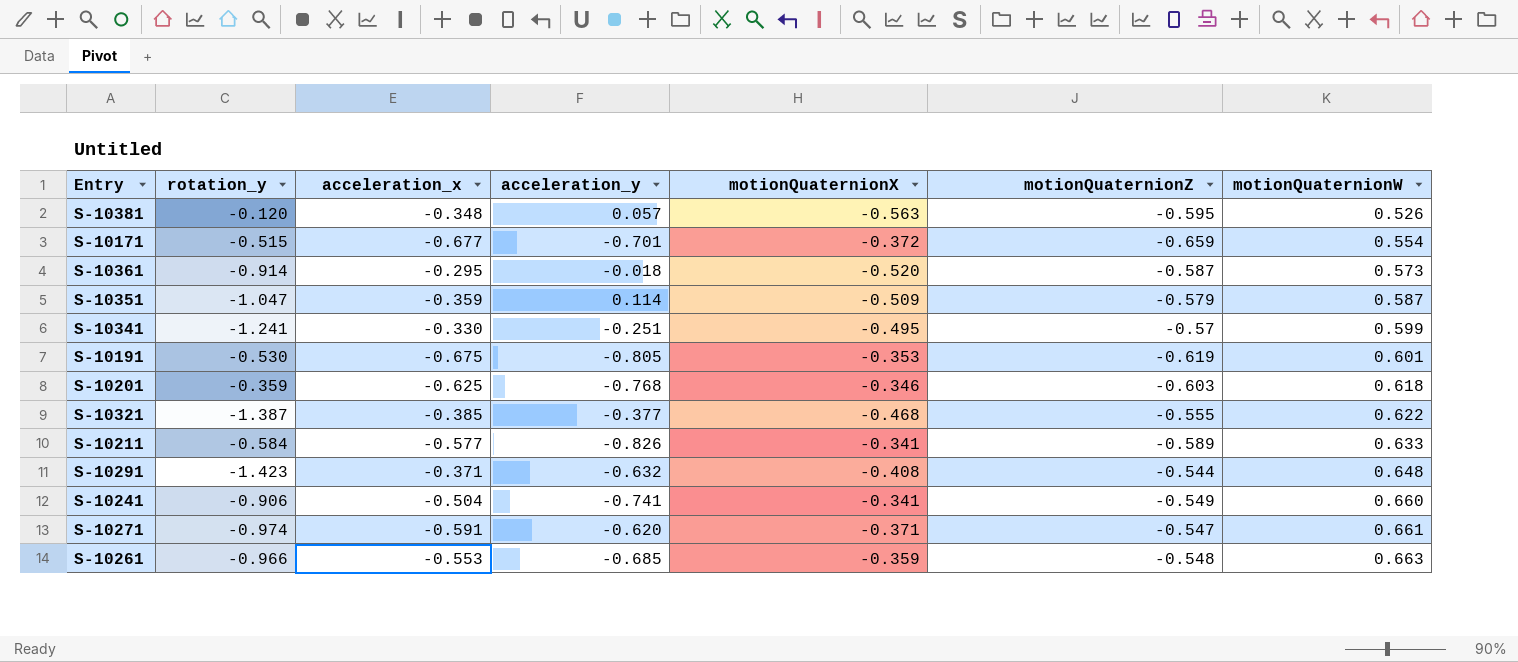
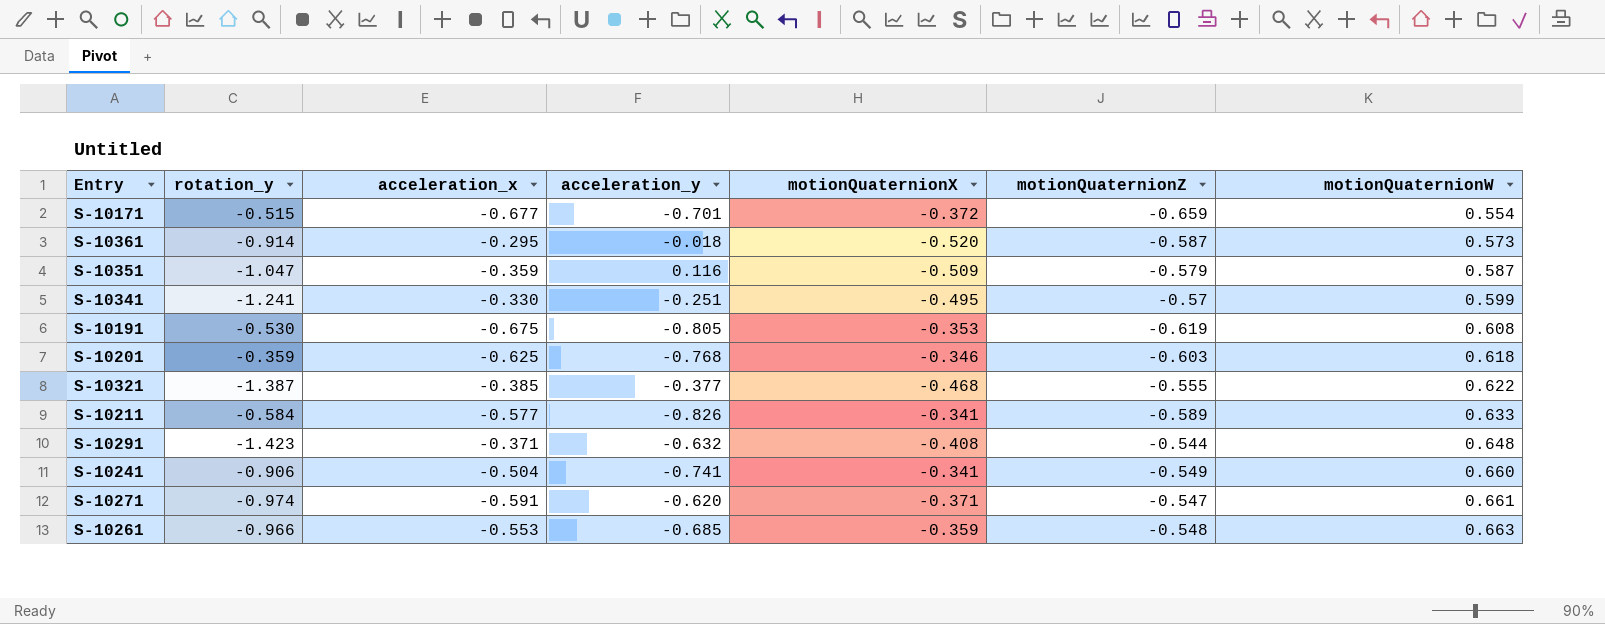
row S-10381: -0.120 | -0.348 | 0.057 | -0.563 | -0.595 | 0.526 -> none
S-10351 | acceleration_y: 0.114 -> 0.116
S-10191 | motionQuaternionW: 0.601 -> 0.608

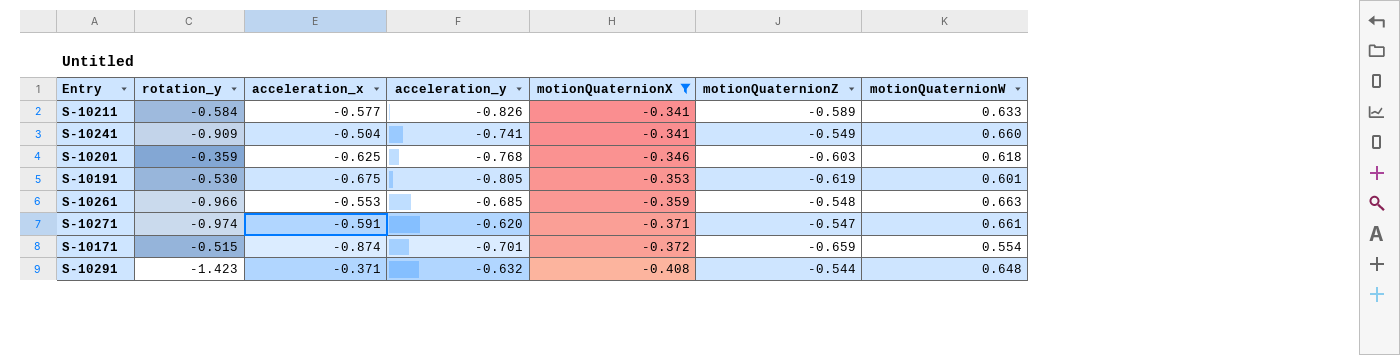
filter: none -> motionQuaternionX >= -0.408
row order: motionQuaternionW ascending -> motionQuaternionX descending
S-10241 | rotation_y: -0.906 -> -0.909
S-10191 | motionQuaternionW: 0.608 -> 0.601
S-10171 | acceleration_x: -0.677 -> -0.874

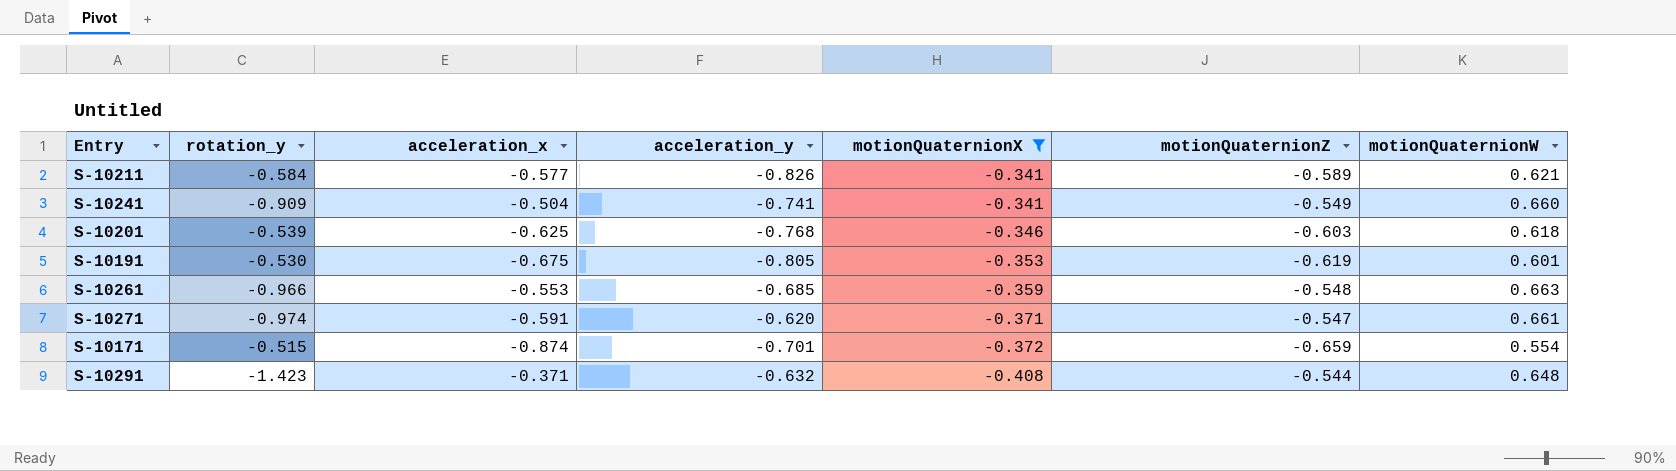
S-10211 | motionQuaternionW: 0.633 -> 0.621
S-10201 | rotation_y: -0.359 -> -0.539

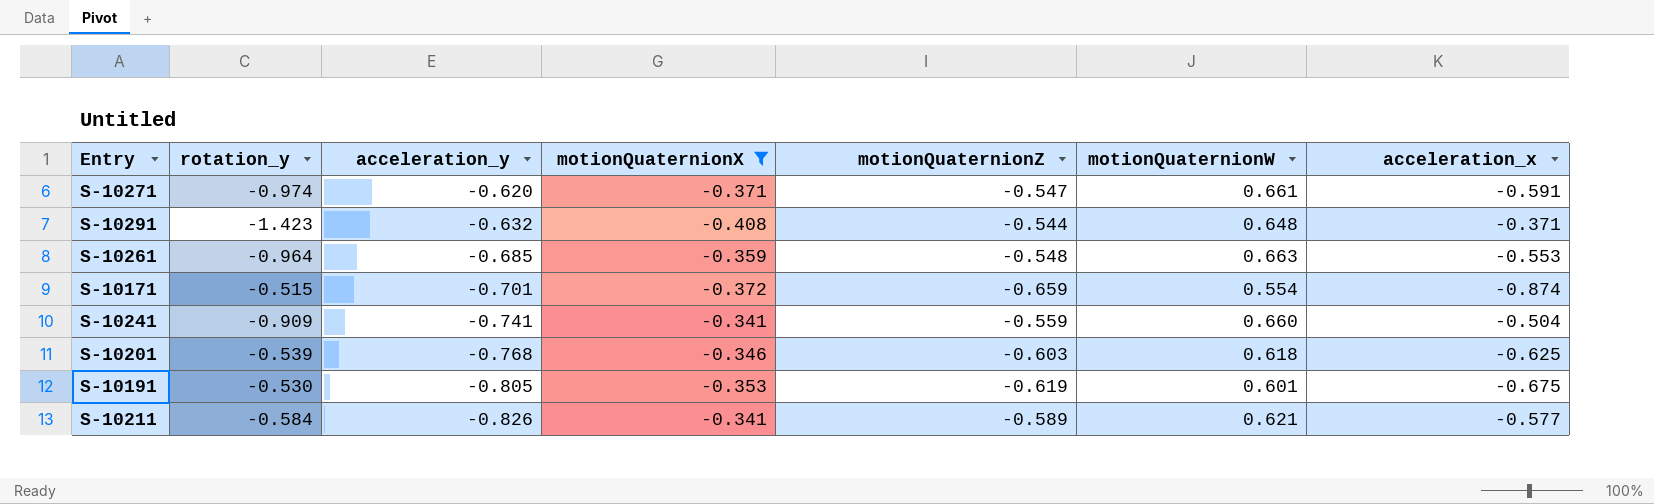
row order: motionQuaternionX descending -> acceleration_y descending
column acceleration_x | position: 3 -> 7
S-10261 | rotation_y: -0.966 -> -0.964
S-10241 | motionQuaternionZ: -0.549 -> -0.559

